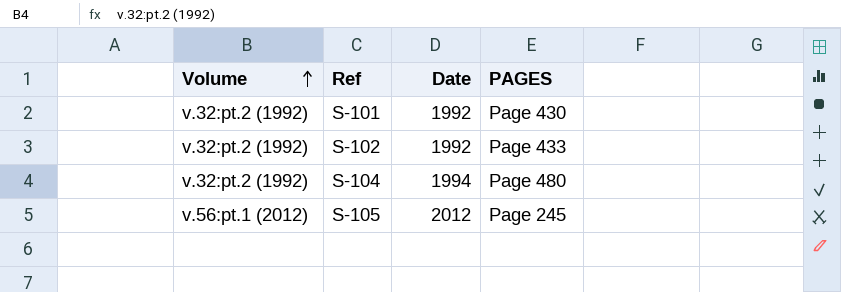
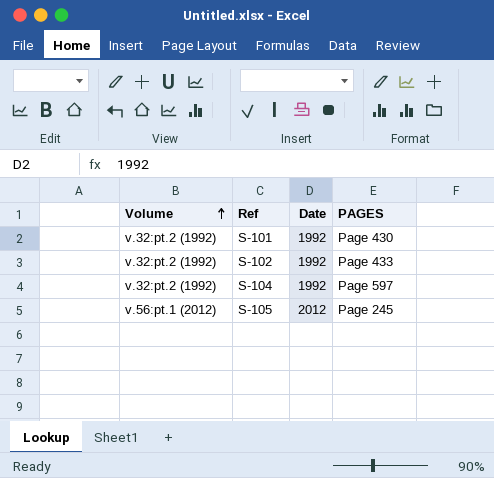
S-104 | Date: 1994 -> 1992
S-104 | PAGES: Page 480 -> Page 597

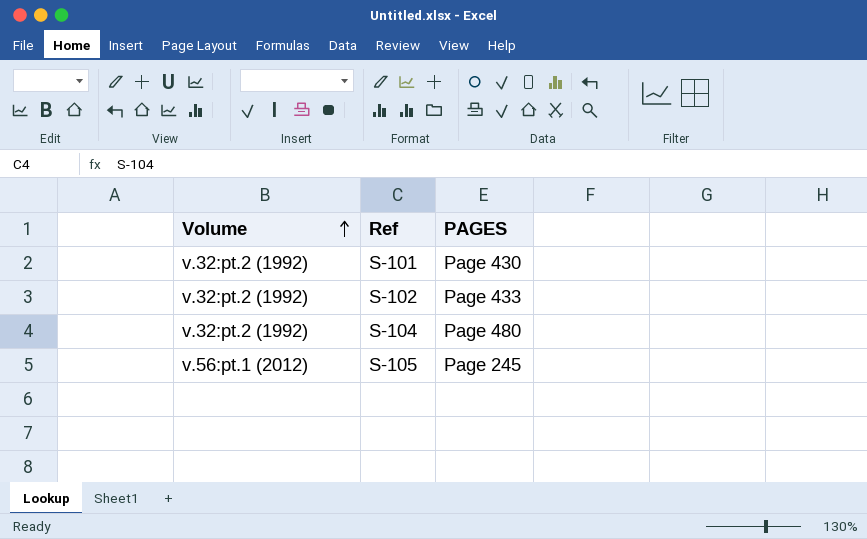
column Date | position: 3 -> none
S-104 | PAGES: Page 597 -> Page 480

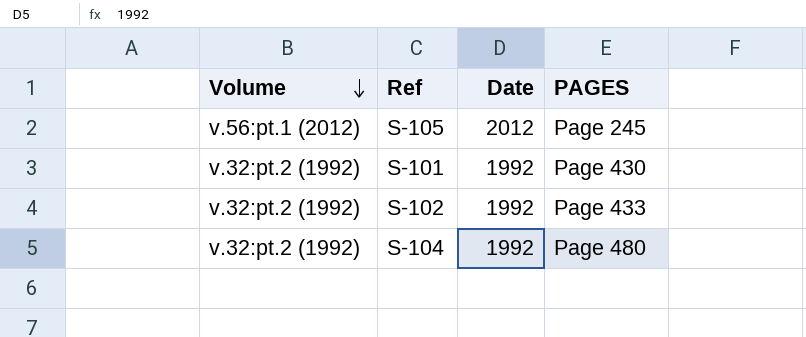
row order: Volume ascending -> Volume descending
column Date | position: none -> 3

